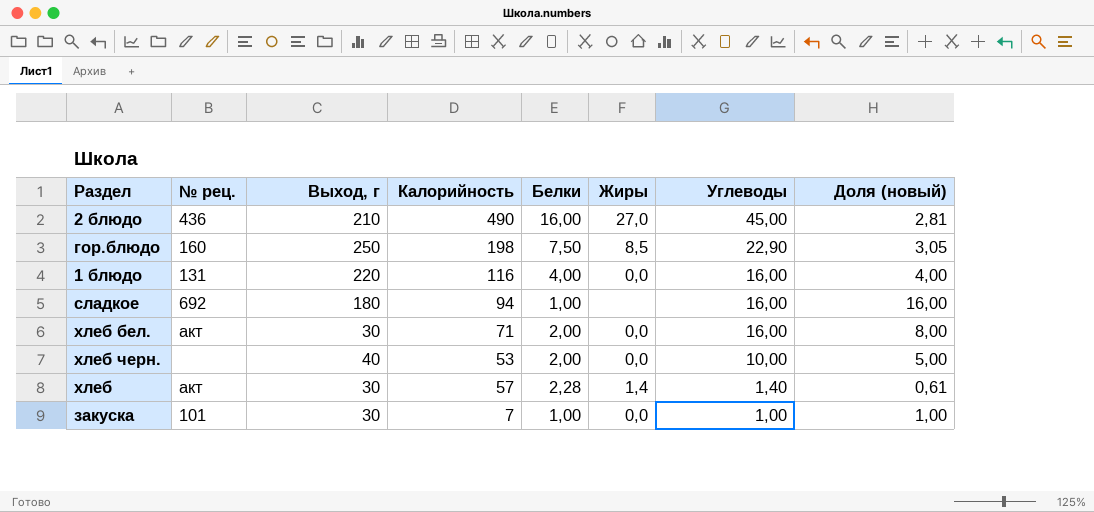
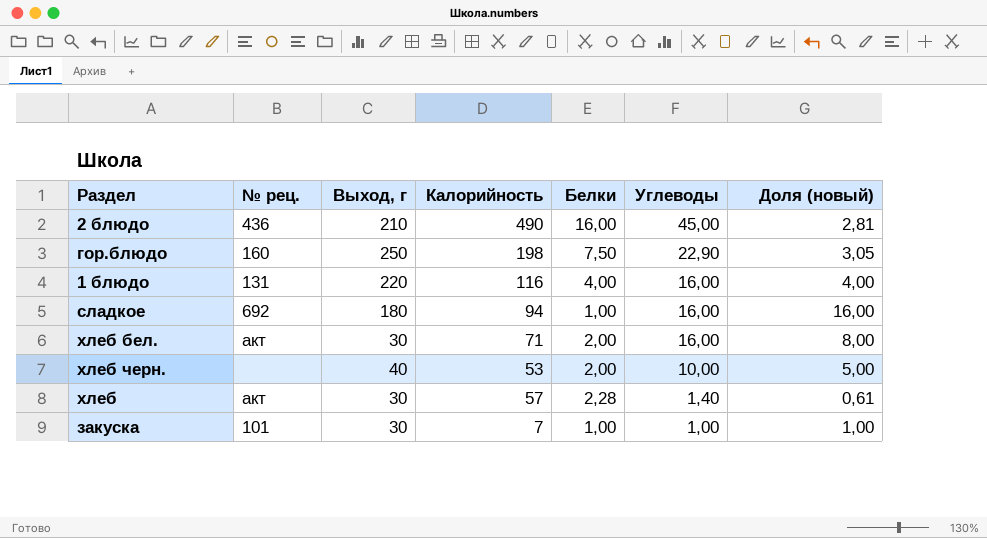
column Жиры | position: 6 -> none

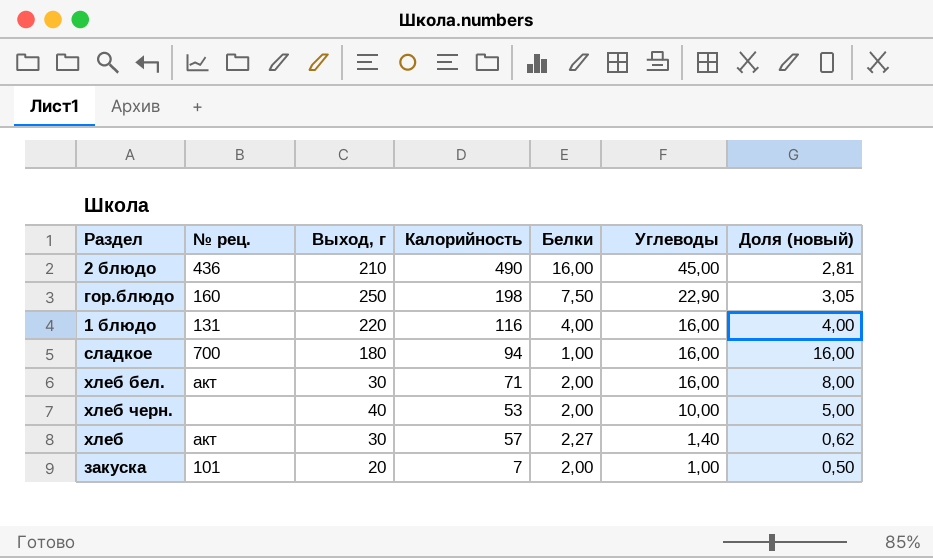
сладкое | № рец.: 692 -> 700
хлеб | Белки: 2,28 -> 2,27
хлеб | Доля (новый): 0,61 -> 0,62
закуска | Выход, г: 30 -> 20
закуска | Белки: 1,00 -> 2,00
закуска | Доля (новый): 1,00 -> 0,50

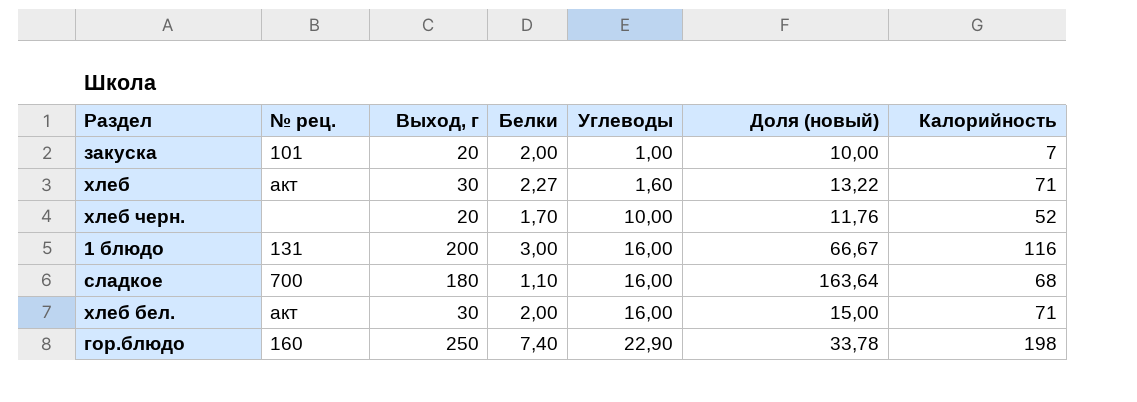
row order: Углеводы descending -> Углеводы ascending
column Доля (новый) | formula: [Углеводы] / [Белки] -> [Выход, г] / [Белки]
column Калорийность | position: 4 -> 7
row 2 блюдо: 436 | 210 | 490 | 16,00 | 45,00 | 2,81 -> none
хлеб | Углеводы: 1,40 -> 1,60
хлеб | Калорийность: 57 -> 71
хлеб черн. | Выход, г: 40 -> 20
хлеб черн. | Белки: 2,00 -> 1,70
хлеб черн. | Калорийность: 53 -> 52
1 блюдо | Выход, г: 220 -> 200
1 блюдо | Белки: 4,00 -> 3,00
сладкое | Белки: 1,00 -> 1,10
сладкое | Калорийность: 94 -> 68
гор.блюдо | Белки: 7,50 -> 7,40

